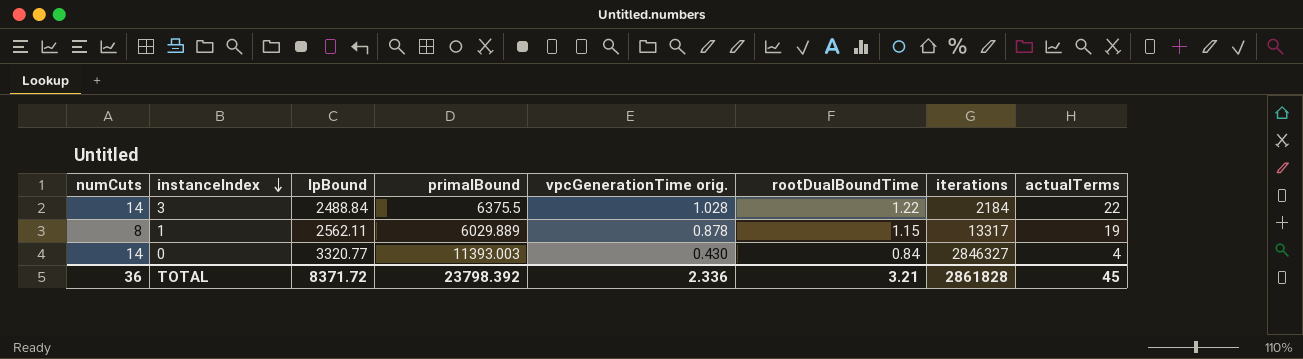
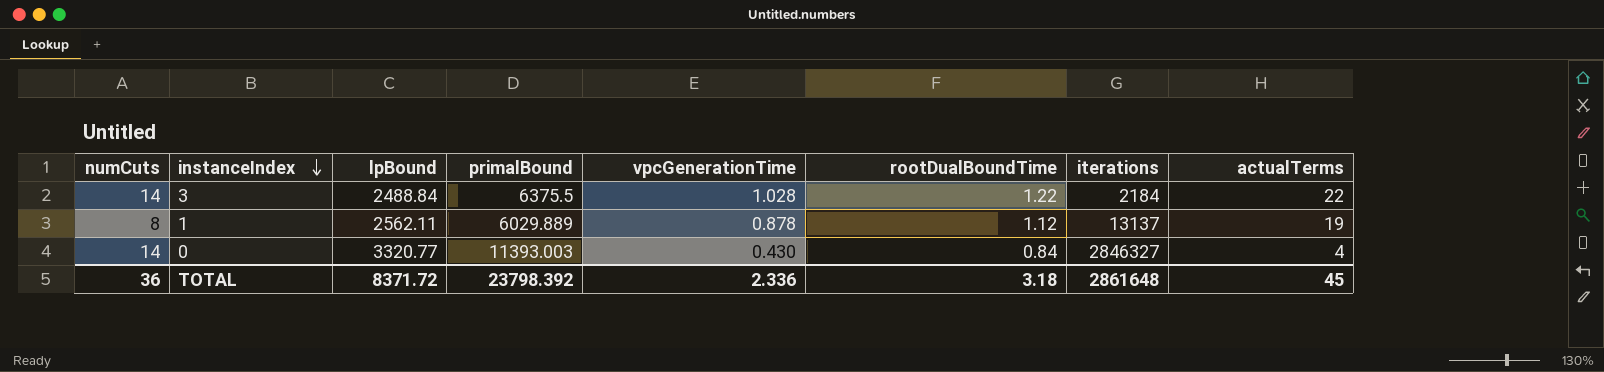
column name: vpcGenerationTime orig. -> vpcGenerationTime
1 | rootDualBoundTime: 1.15 -> 1.12
1 | iterations: 13317 -> 13137
TOTAL | rootDualBoundTime: 3.21 -> 3.18
TOTAL | iterations: 2861828 -> 2861648

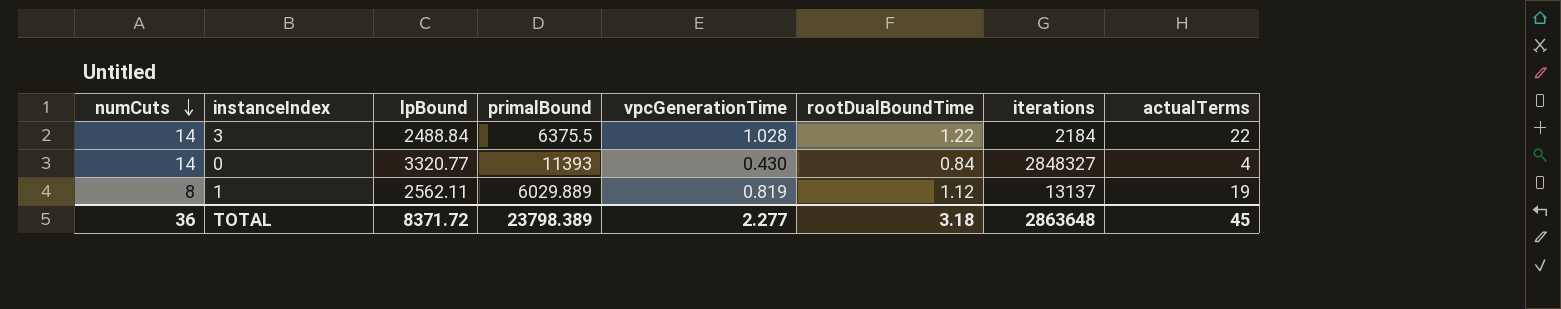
row order: instanceIndex descending -> numCuts descending
0 | primalBound: 11393.003 -> 11393
0 | iterations: 2846327 -> 2848327
1 | vpcGenerationTime: 0.878 -> 0.819
TOTAL | primalBound: 23798.392 -> 23798.389
TOTAL | vpcGenerationTime: 2.336 -> 2.277
TOTAL | iterations: 2861648 -> 2863648

